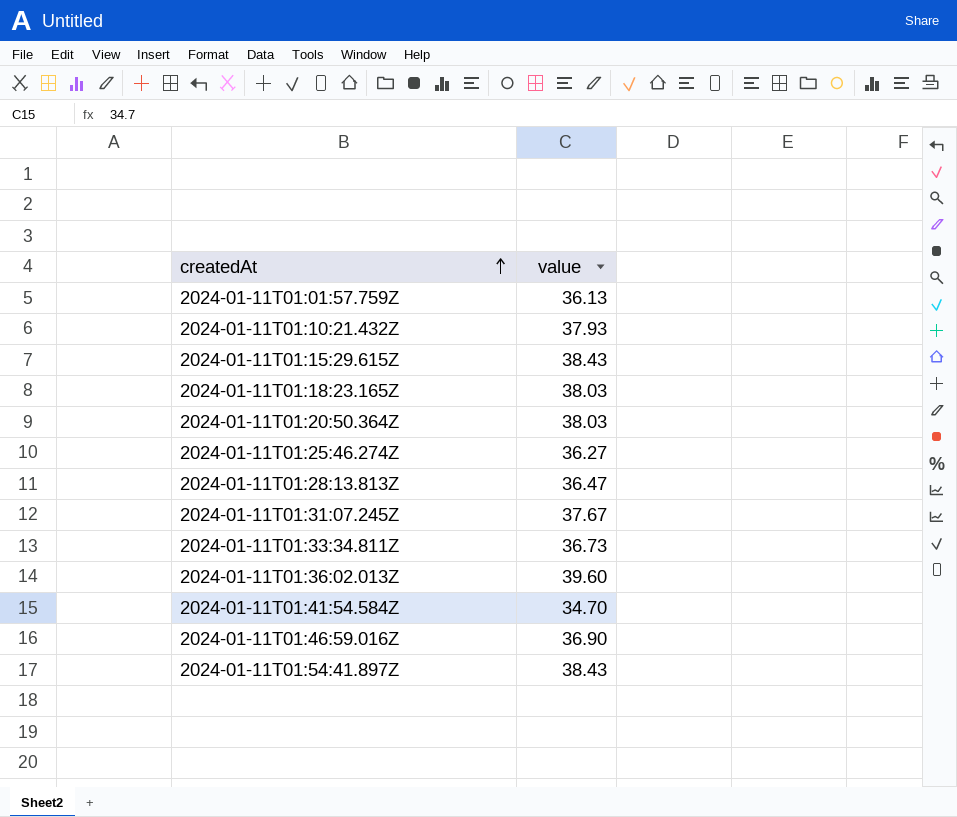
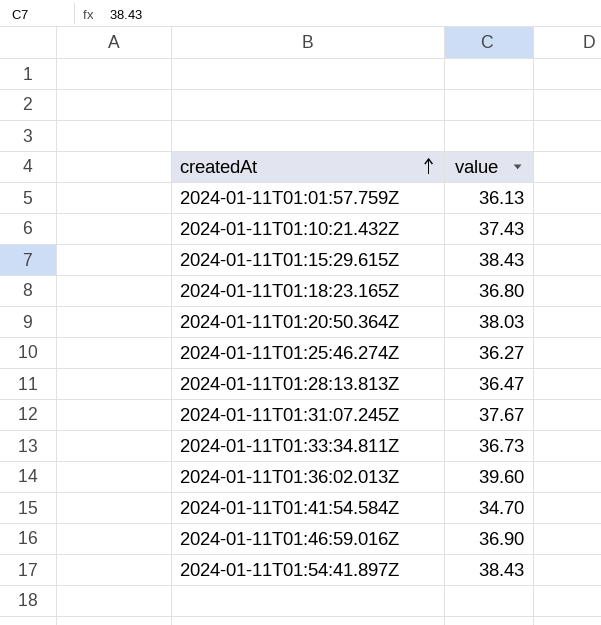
2024-01-11T01:10:21.432Z | value: 37.93 -> 37.43
2024-01-11T01:18:23.165Z | value: 38.03 -> 36.80

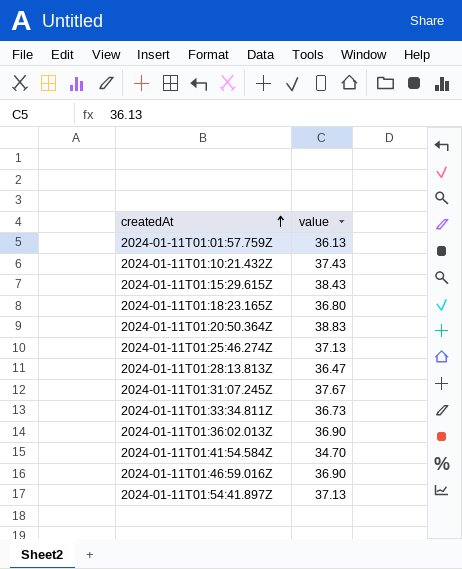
2024-01-11T01:20:50.364Z | value: 38.03 -> 38.83
2024-01-11T01:25:46.274Z | value: 36.27 -> 37.13
2024-01-11T01:36:02.013Z | value: 39.60 -> 36.90
2024-01-11T01:54:41.897Z | value: 38.43 -> 37.13

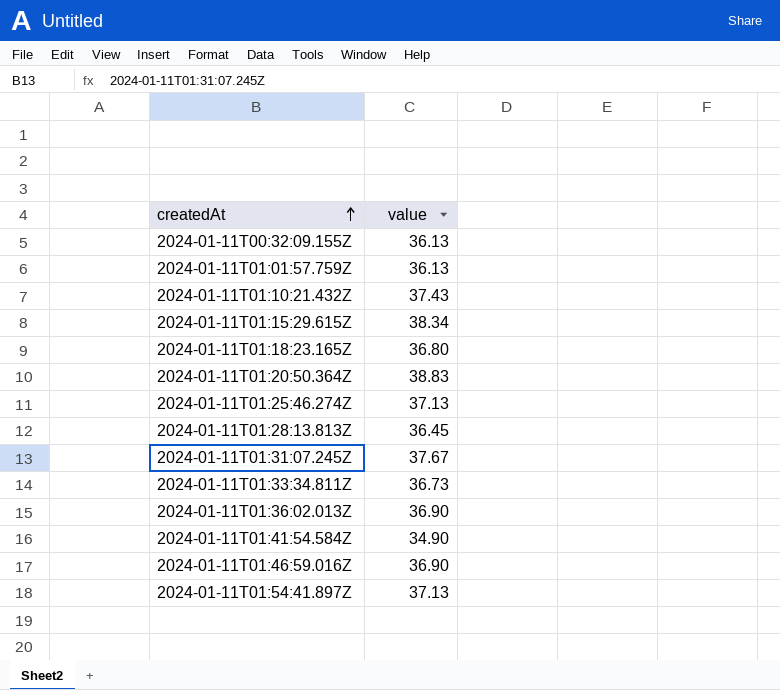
row 2024-01-11T00:32:09.155Z: none -> 36.13
2024-01-11T01:15:29.615Z | value: 38.43 -> 38.34
2024-01-11T01:28:13.813Z | value: 36.47 -> 36.45
2024-01-11T01:41:54.584Z | value: 34.70 -> 34.90

